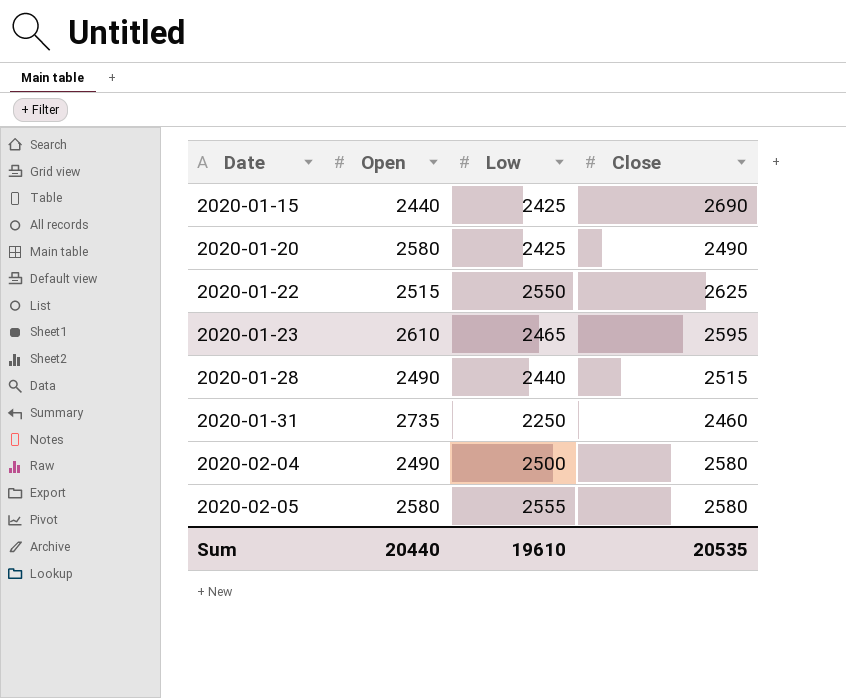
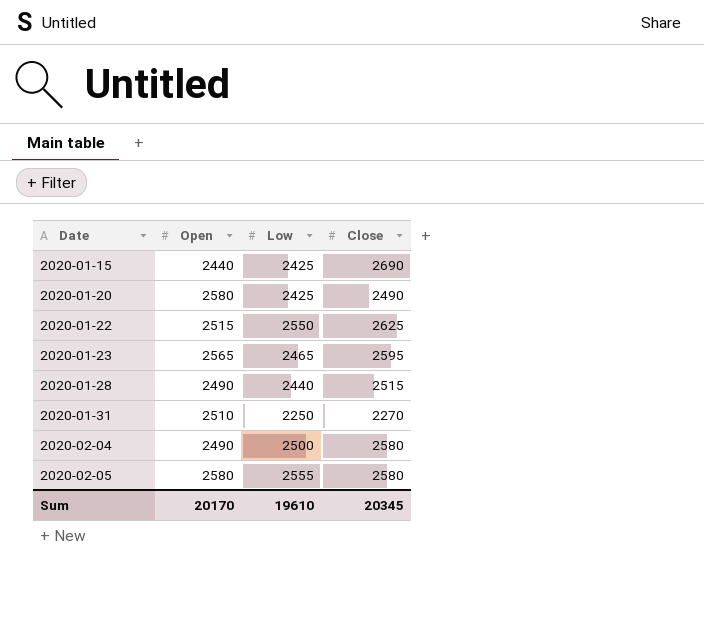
2020-01-23 | Open: 2610 -> 2565
2020-01-31 | Open: 2735 -> 2510
2020-01-31 | Close: 2460 -> 2270
Sum | Open: 20440 -> 20170
Sum | Close: 20535 -> 20345

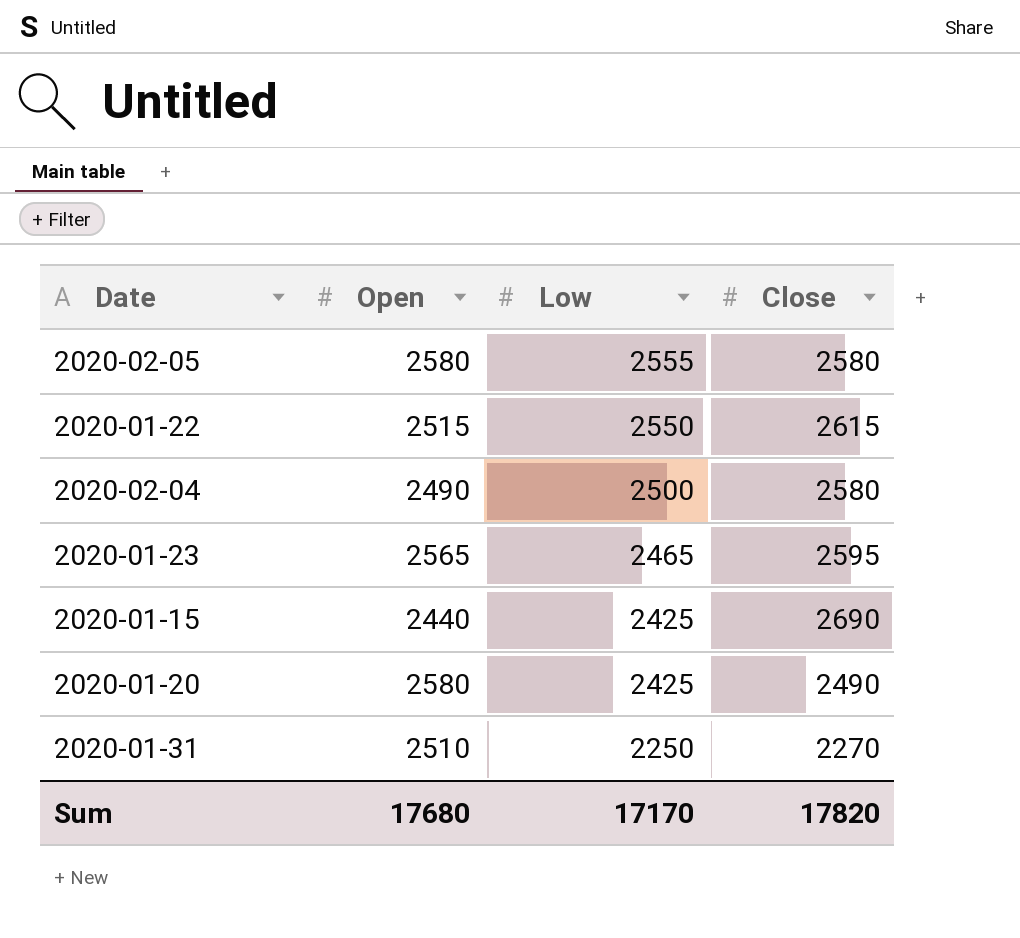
row order: Date ascending -> Low descending
row 2020-01-28: 2490 | 2440 | 2515 -> none
2020-01-22 | Close: 2625 -> 2615
Sum | Open: 20170 -> 17680
Sum | Low: 19610 -> 17170
Sum | Close: 20345 -> 17820

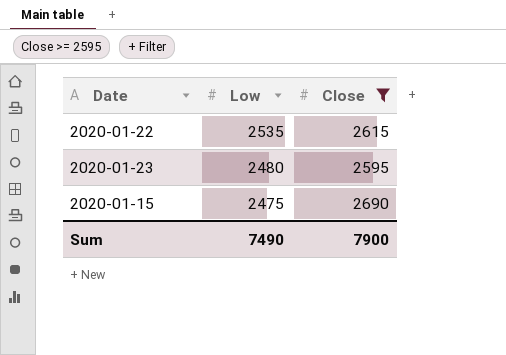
filter: none -> Close >= 2595
column Open | position: 2 -> none
2020-01-22 | Low: 2550 -> 2535
2020-01-23 | Low: 2465 -> 2480
2020-01-15 | Low: 2425 -> 2475
Sum | Low: 17170 -> 7490
Sum | Close: 17820 -> 7900

